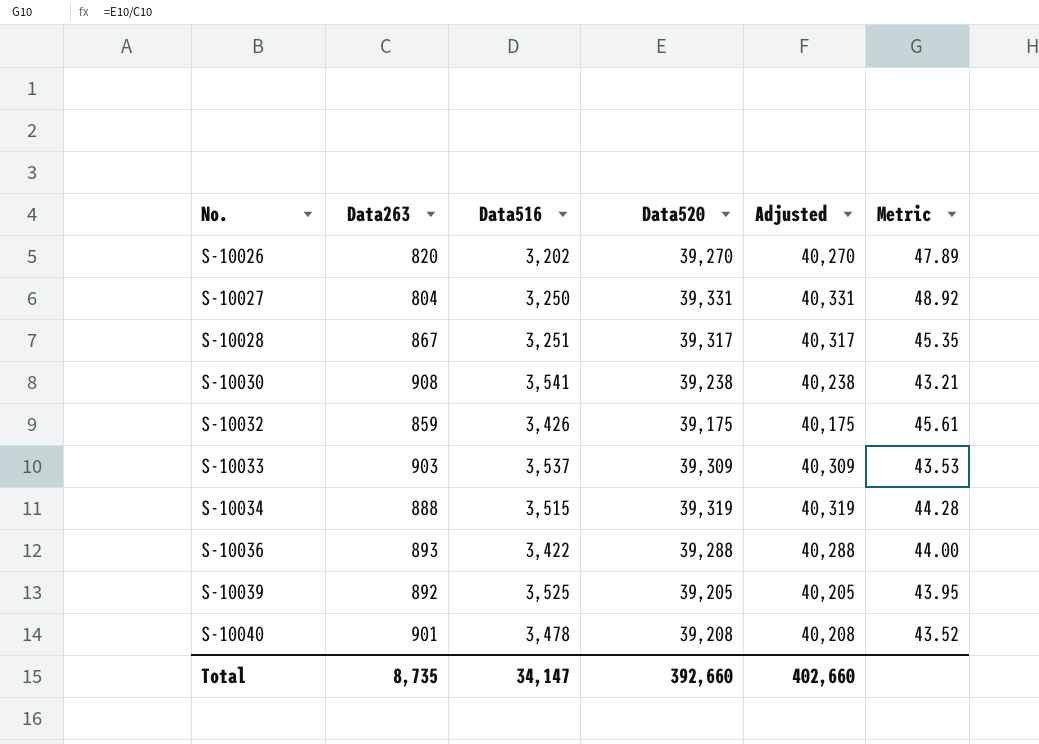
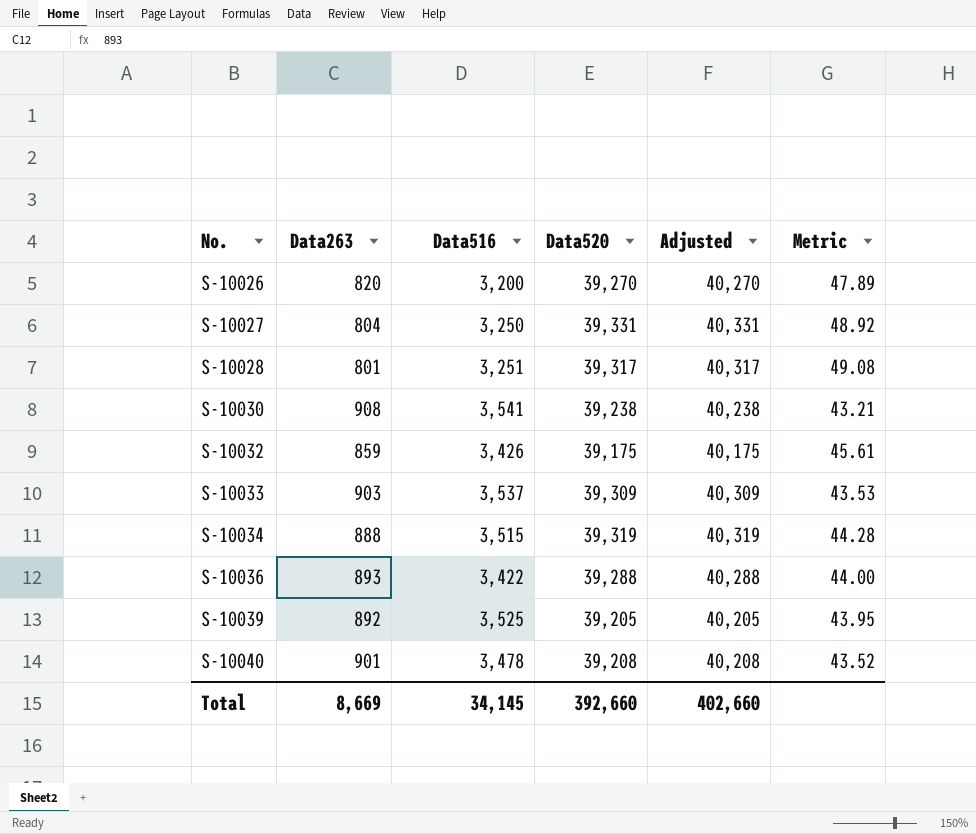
S-10026 | Data516: 3,202 -> 3,200
S-10028 | Data263: 867 -> 801
S-10028 | Metric: 45.35 -> 49.08
Total | Data263: 8,735 -> 8,669
Total | Data516: 34,147 -> 34,145

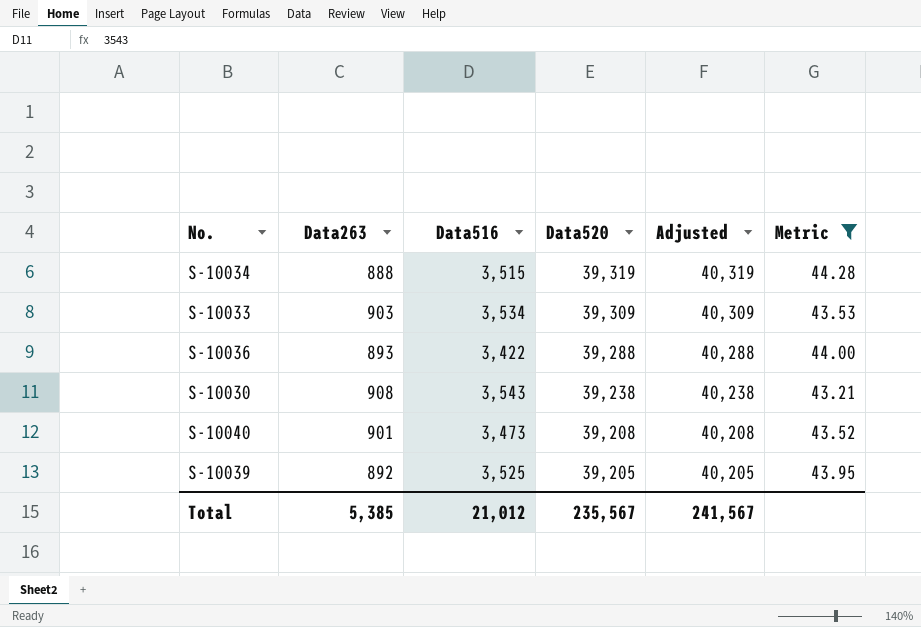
filter: none -> Metric <= 44.28
row order: No. ascending -> Data520 descending
S-10033 | Data516: 3,537 -> 3,534
S-10030 | Data516: 3,541 -> 3,543
S-10040 | Data516: 3,478 -> 3,473
Total | Data263: 8,669 -> 5,385
Total | Data516: 34,145 -> 21,012
Total | Data520: 392,660 -> 235,567
Total | Adjusted: 402,660 -> 241,567

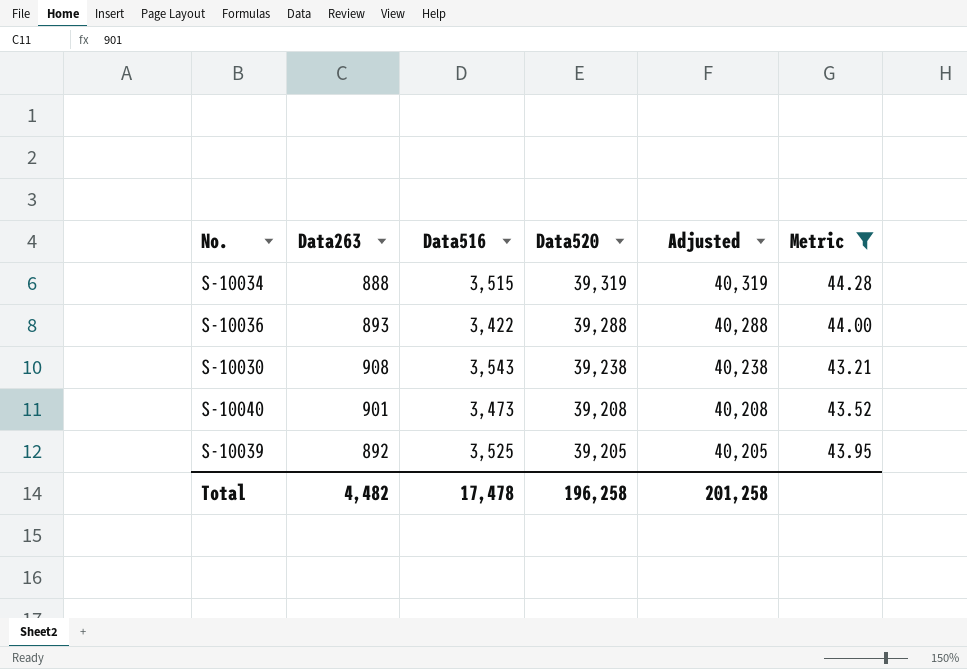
row S-10033: 903 | 3,534 | 39,309 | 40,309 | 43.53 -> none
Total | Data263: 5,385 -> 4,482
Total | Data516: 21,012 -> 17,478
Total | Data520: 235,567 -> 196,258
Total | Adjusted: 241,567 -> 201,258

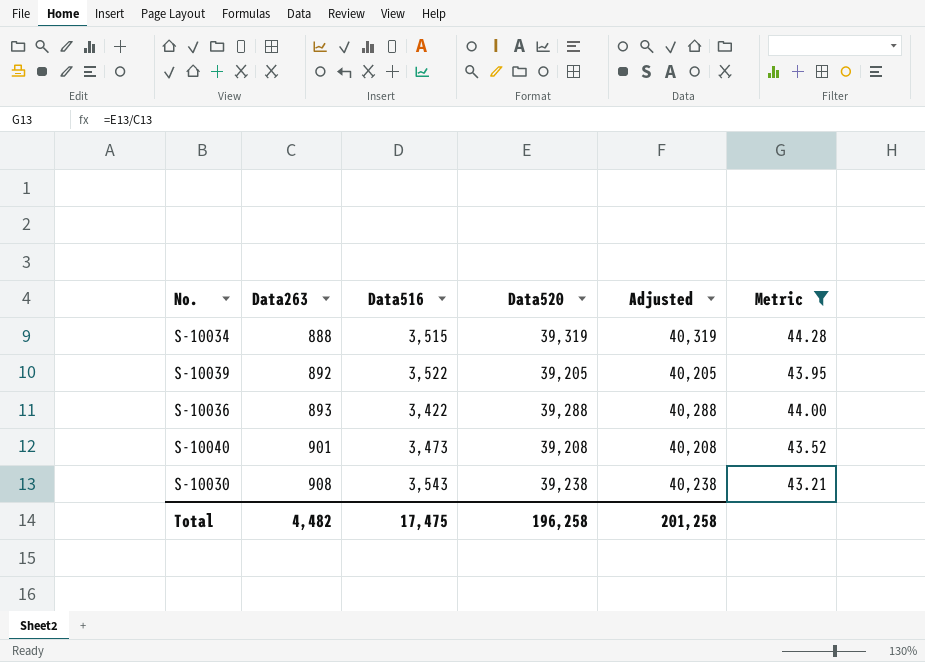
row order: Data520 descending -> Data263 ascending
S-10039 | Data516: 3,525 -> 3,522
Total | Data516: 17,478 -> 17,475

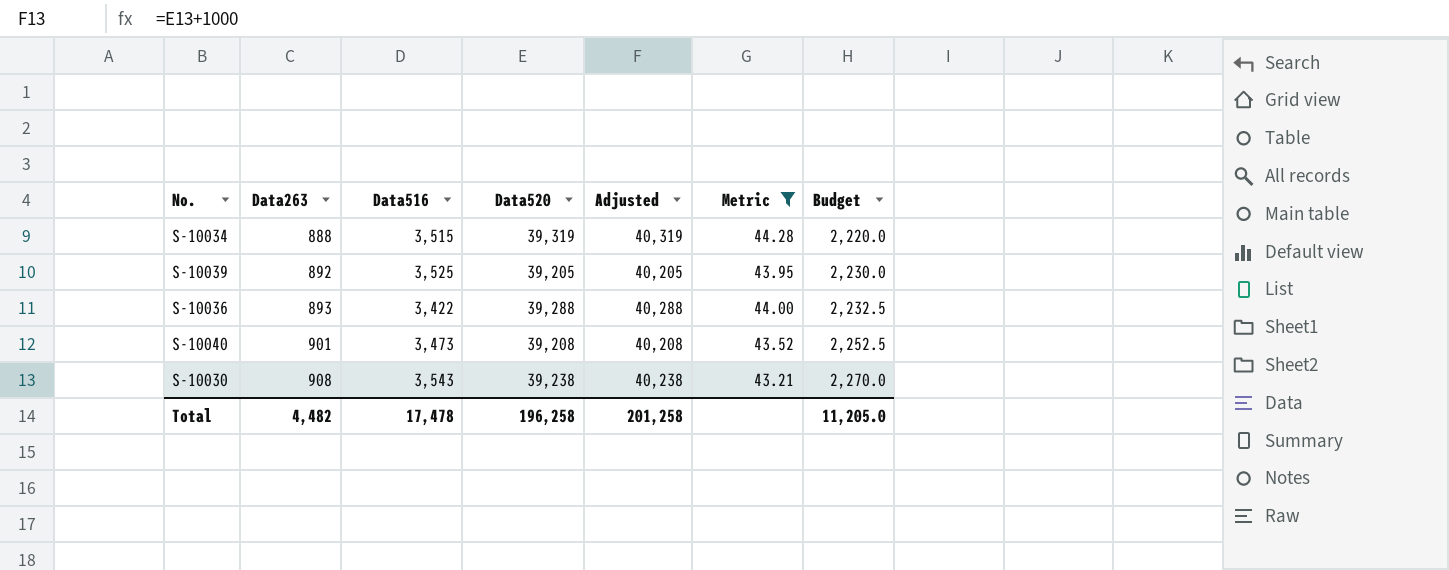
column Budget | formula: none -> [Data263] * 2.5
S-10039 | Data516: 3,522 -> 3,525
Total | Data516: 17,475 -> 17,478

